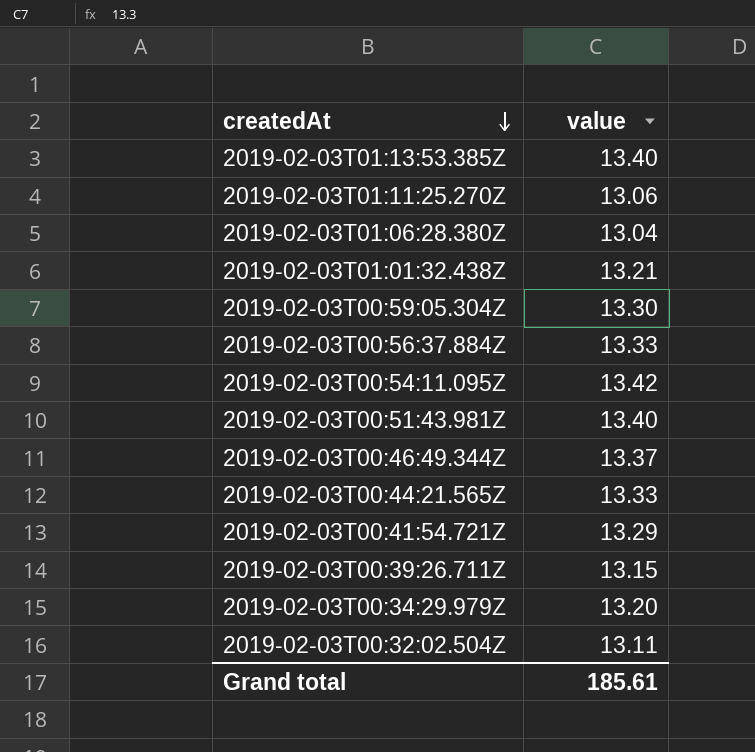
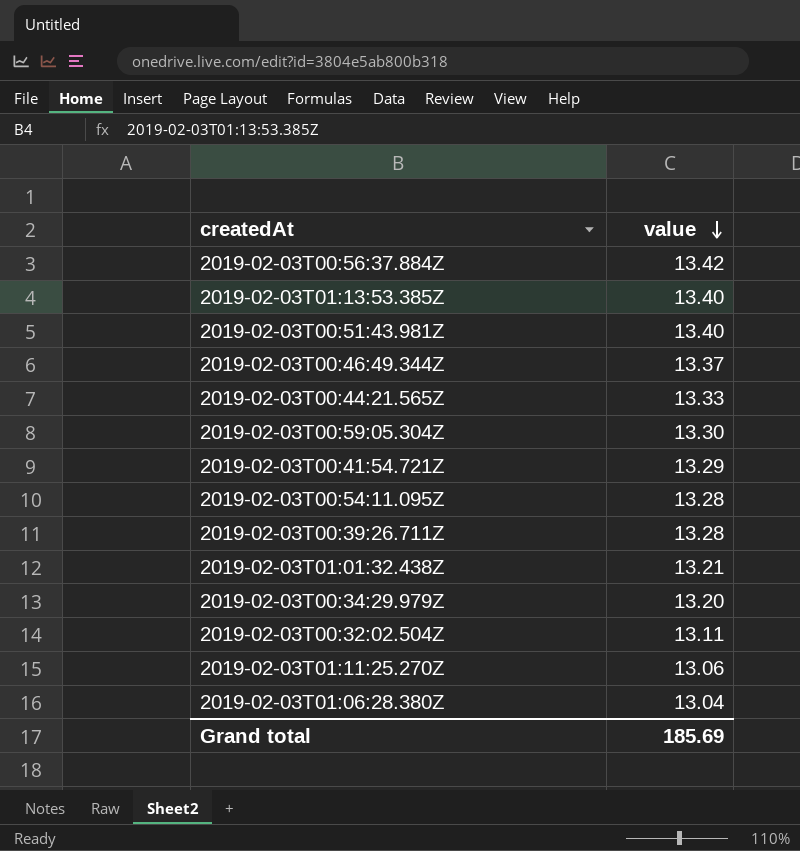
row order: createdAt descending -> value descending
2019-02-03T00:56:37.884Z | value: 13.33 -> 13.42
2019-02-03T00:54:11.095Z | value: 13.42 -> 13.28
2019-02-03T00:39:26.711Z | value: 13.15 -> 13.28
Grand total | value: 185.61 -> 185.69

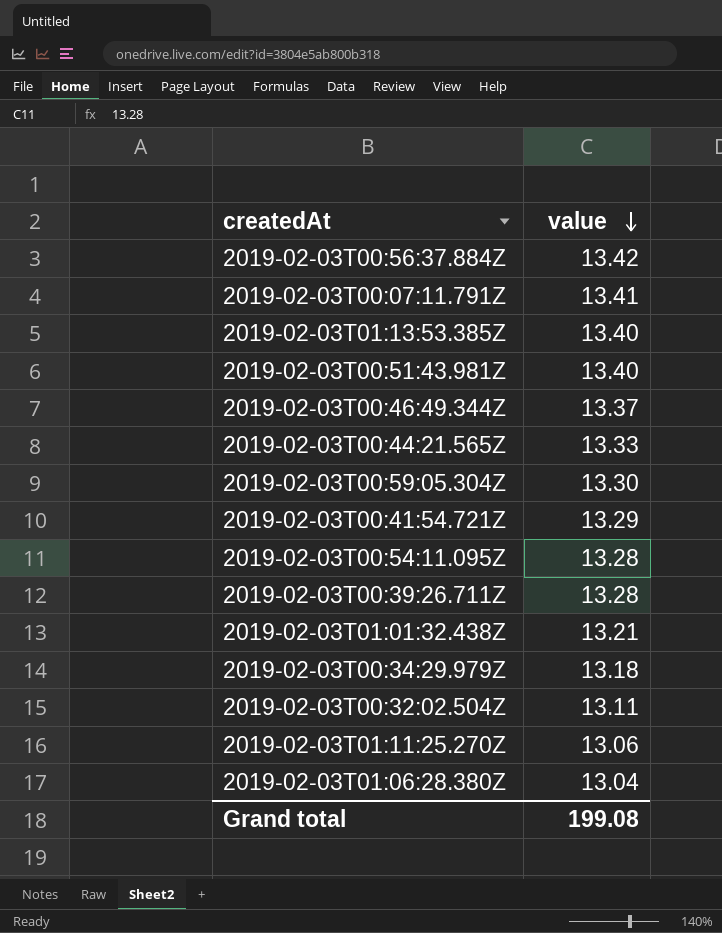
row 2019-02-03T00:07:11.791Z: none -> 13.41
2019-02-03T00:34:29.979Z | value: 13.20 -> 13.18
Grand total | value: 185.69 -> 199.08

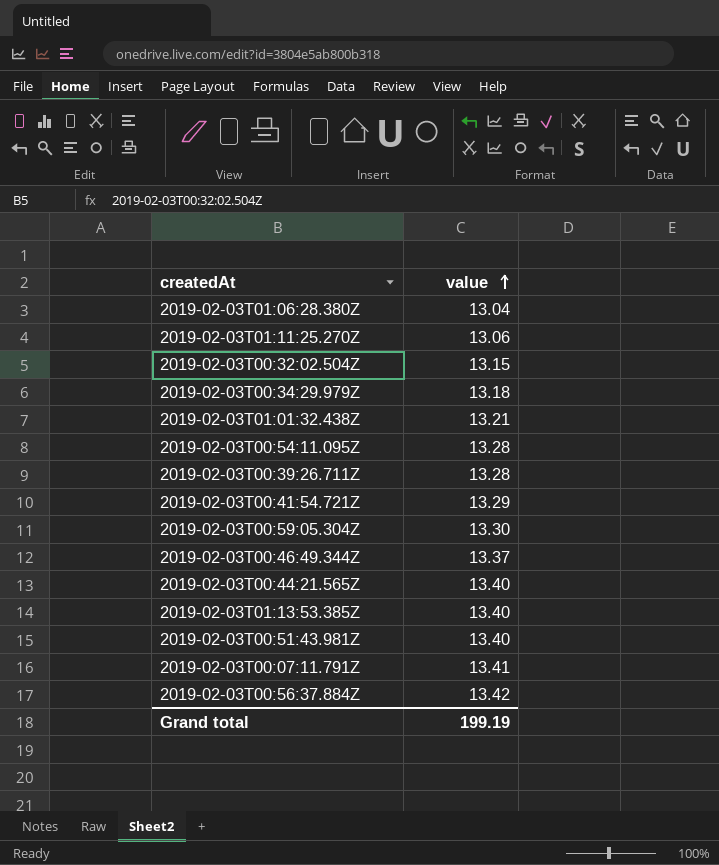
row order: value descending -> value ascending
2019-02-03T00:32:02.504Z | value: 13.11 -> 13.15
2019-02-03T00:44:21.565Z | value: 13.33 -> 13.40
Grand total | value: 199.08 -> 199.19

